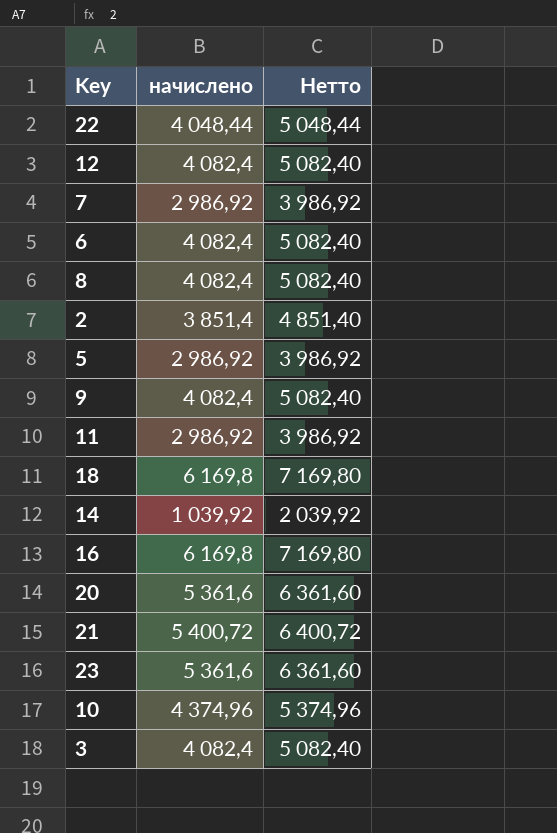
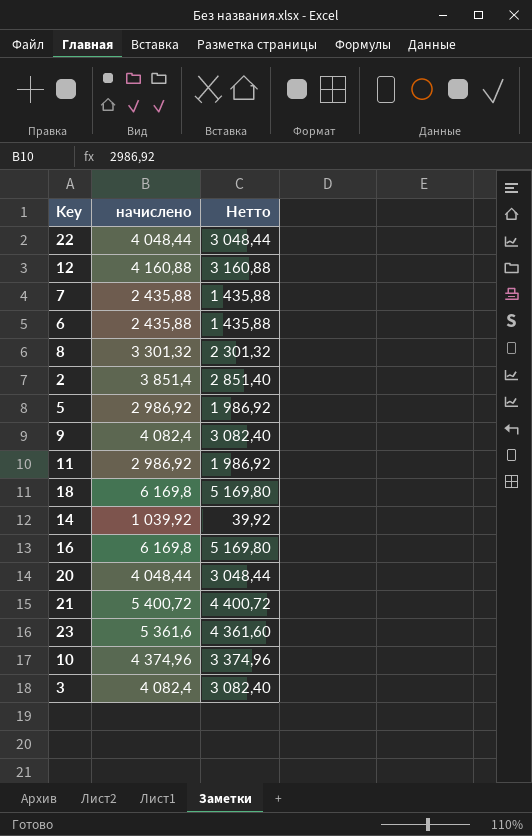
column Нетто | formula: [начислено] + 1000 -> [начислено] - 1000
12 | начислено: 4 082,4 -> 4 160,88
7 | начислено: 2 986,92 -> 2 435,88
6 | начислено: 4 082,4 -> 2 435,88
8 | начислено: 4 082,4 -> 3 301,32
20 | начислено: 5 361,6 -> 4 048,44

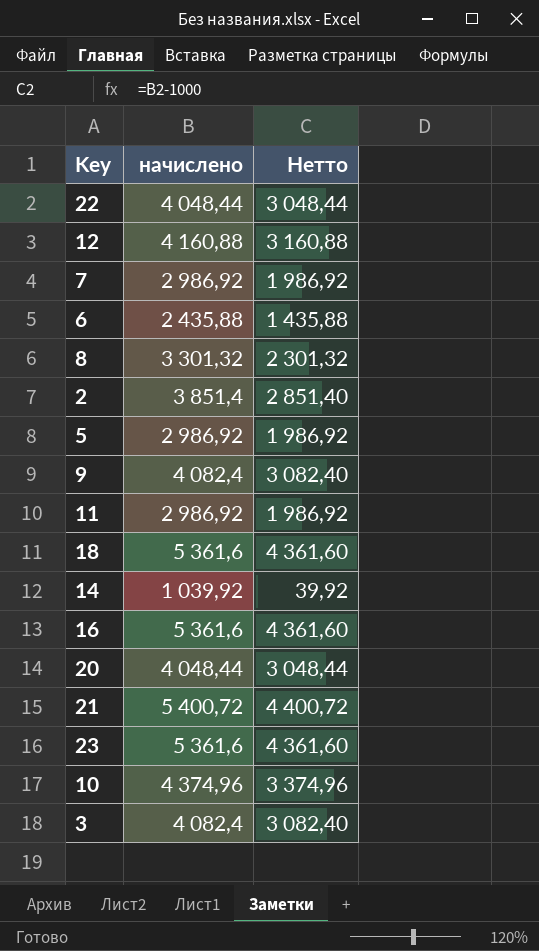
7 | начислено: 2 435,88 -> 2 986,92
7 | Нетто: 1 435,88 -> 1 986,92
18 | начислено: 6 169,8 -> 5 361,6
18 | Нетто: 5 169,80 -> 4 361,60
16 | начислено: 6 169,8 -> 5 361,6
16 | Нетто: 5 169,80 -> 4 361,60

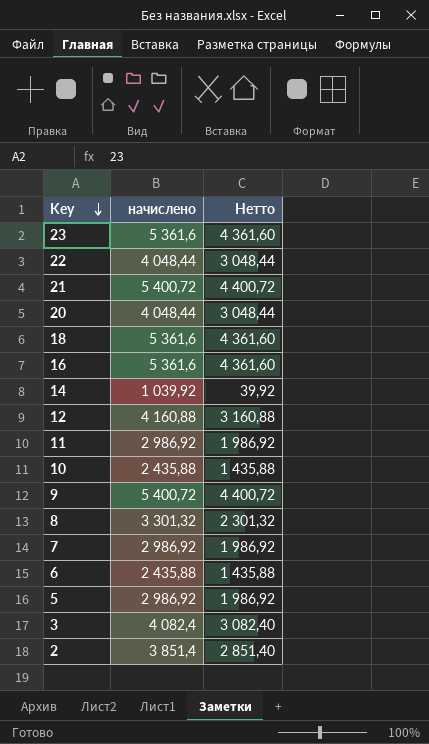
row order: none -> Key descending
10 | начислено: 4 374,96 -> 2 435,88
10 | Нетто: 3 374,96 -> 1 435,88
9 | начислено: 4 082,4 -> 5 400,72
9 | Нетто: 3 082,40 -> 4 400,72

